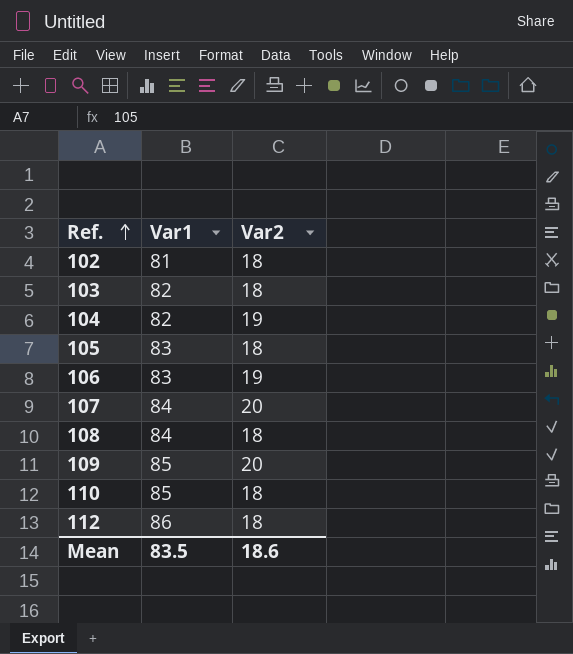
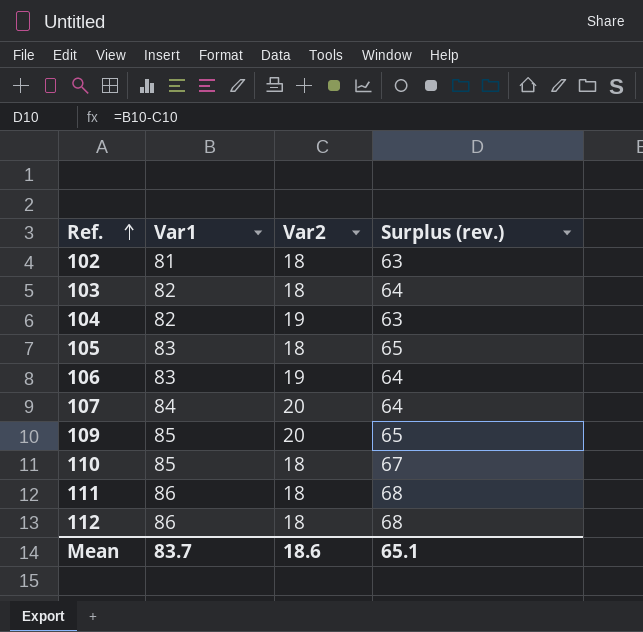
column Surplus (rev.) | formula: none -> [Var1] - [Var2]
row 108: 84 | 18 -> none
row 111: none -> 86 | 18 | 68
Mean | Var1: 83.5 -> 83.7

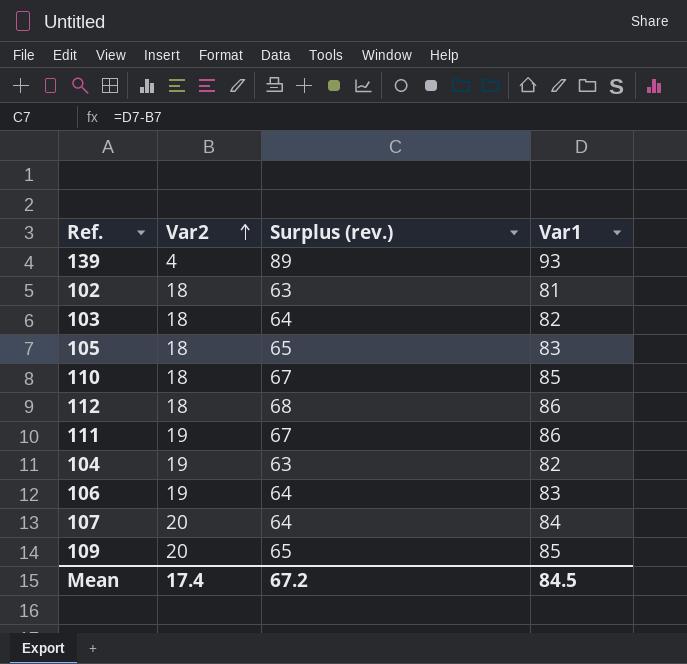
row order: Ref. ascending -> Var2 ascending
column Var1 | position: 2 -> 4
row 139: none -> 4 | 89 | 93
111 | Var2: 18 -> 19
111 | Surplus (rev.): 68 -> 67
Mean | Var2: 18.6 -> 17.4
Mean | Surplus (rev.): 65.1 -> 67.2
Mean | Var1: 83.7 -> 84.5

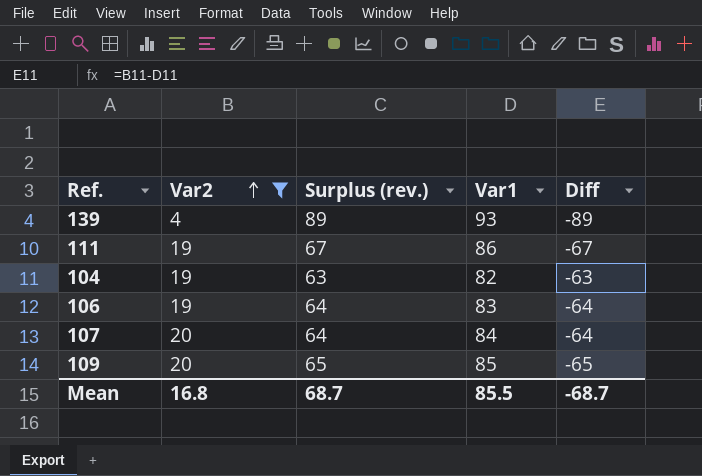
filter: none -> Var2 != 18
column Diff | formula: none -> [Var2] - [Var1]
Mean | Var2: 17.4 -> 16.8
Mean | Surplus (rev.): 67.2 -> 68.7
Mean | Var1: 84.5 -> 85.5

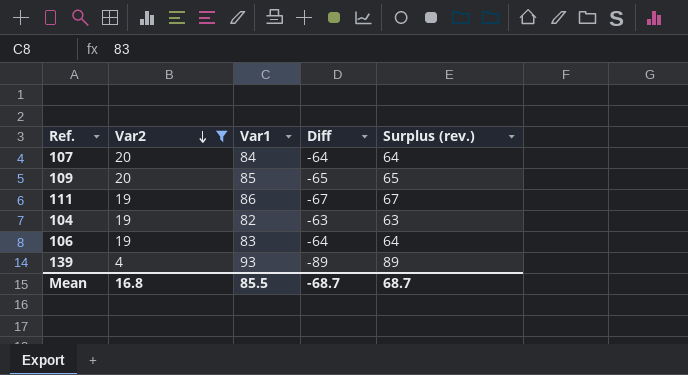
row order: Var2 ascending -> Var2 descending
column Surplus (rev.) | position: 3 -> 5

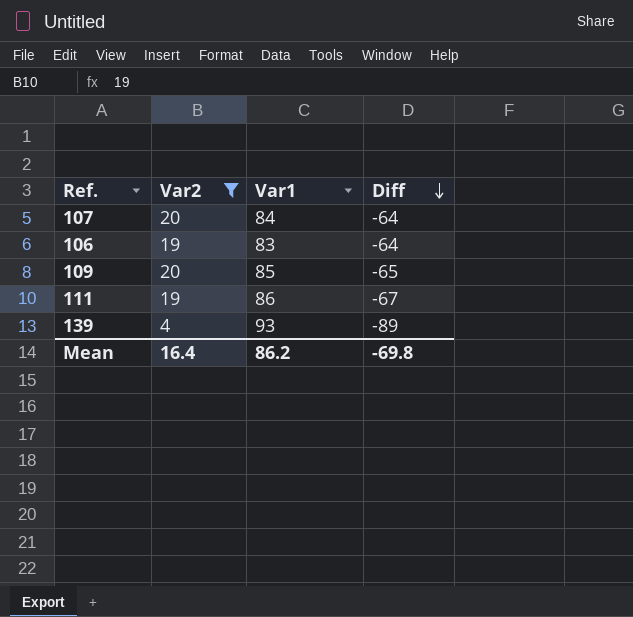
row order: Var2 descending -> Diff descending
column Surplus (rev.) | formula: [Var1] - [Var2] -> none
row 104: 19 | 82 | -63 | 63 -> none
Mean | Var2: 16.8 -> 16.4
Mean | Var1: 85.5 -> 86.2
Mean | Diff: -68.7 -> -69.8

